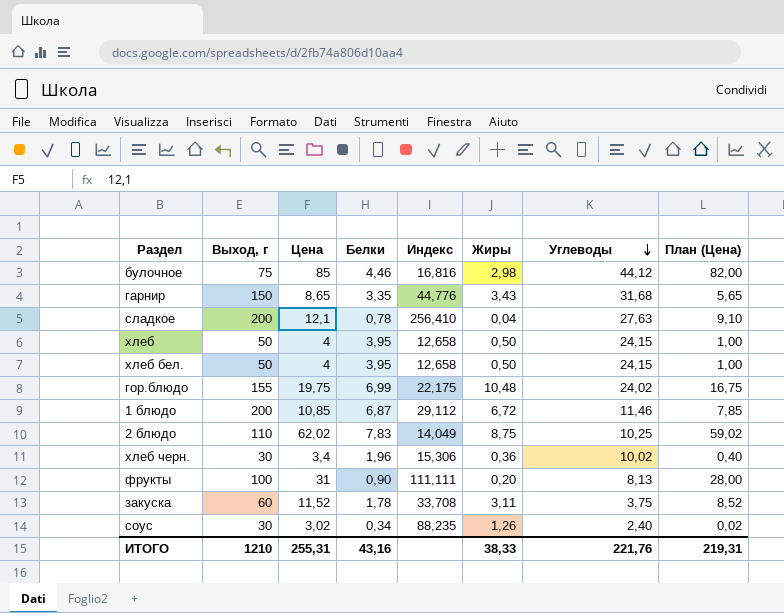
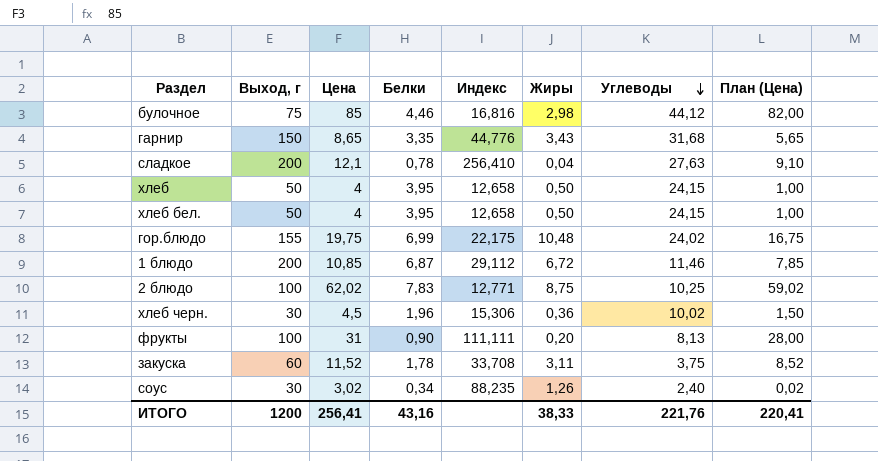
2 блюдо | Выход, г: 110 -> 100
2 блюдо | Индекс: 14,049 -> 12,771
хлеб черн. | Цена: 3,4 -> 4,5
хлеб черн. | План (Цена): 0,40 -> 1,50
ИТОГО | Выход, г: 1210 -> 1200
ИТОГО | Цена: 255,31 -> 256,41
ИТОГО | План (Цена): 219,31 -> 220,41

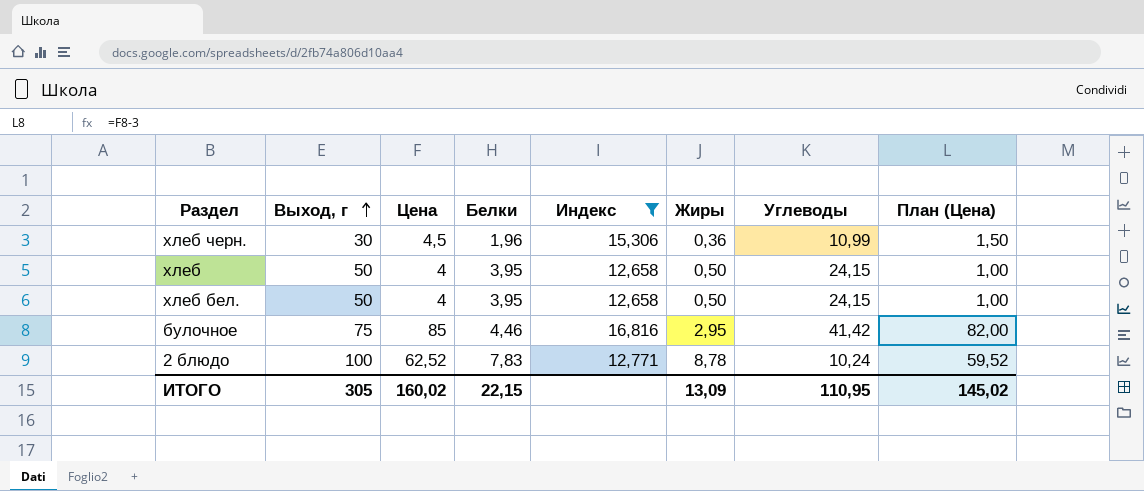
filter: none -> Индекс <= 16,816
row order: Углеводы descending -> Выход, г ascending
хлеб черн. | Углеводы: 10,02 -> 10,99
булочное | Жиры: 2,98 -> 2,95
булочное | Углеводы: 44,12 -> 41,42
2 блюдо | Цена: 62,02 -> 62,52
2 блюдо | Жиры: 8,75 -> 8,78
2 блюдо | Углеводы: 10,25 -> 10,24
2 блюдо | План (Цена): 59,02 -> 59,52
ИТОГО | Выход, г: 1200 -> 305
ИТОГО | Цена: 256,41 -> 160,02
ИТОГО | Белки: 43,16 -> 22,15
ИТОГО | Жиры: 38,33 -> 13,09
ИТОГО | Углеводы: 221,76 -> 110,95
ИТОГО | План (Цена): 220,41 -> 145,02

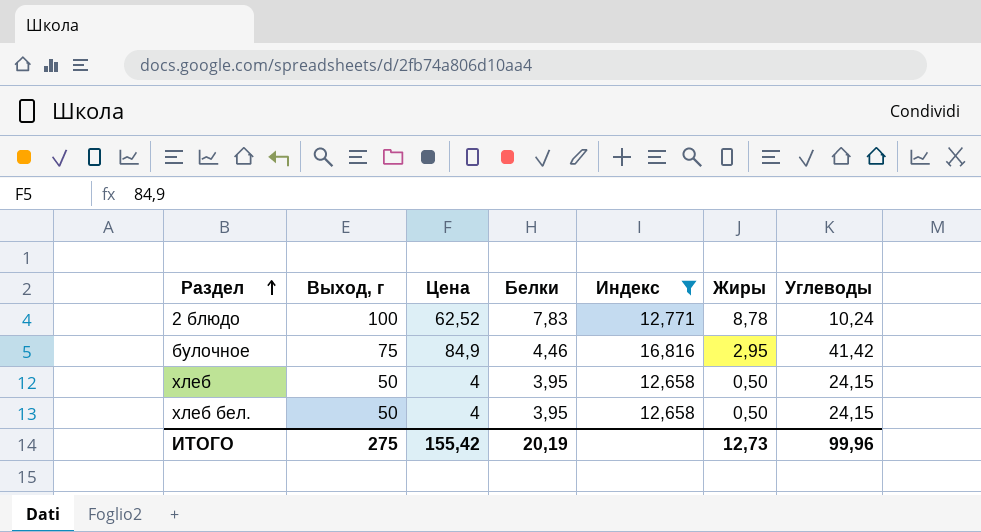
row order: Выход, г ascending -> Раздел ascending
column План (Цена) | formula: [Цена] - 3 -> none
row хлеб черн.: 30 | 4,5 | 1,96 | 15,306 | 0,36 | 10,99 | 1,50 -> none
булочное | Цена: 85 -> 84,9
ИТОГО | Выход, г: 305 -> 275
ИТОГО | Цена: 160,02 -> 155,42
ИТОГО | Белки: 22,15 -> 20,19
ИТОГО | Жиры: 13,09 -> 12,73
ИТОГО | Углеводы: 110,95 -> 99,96

